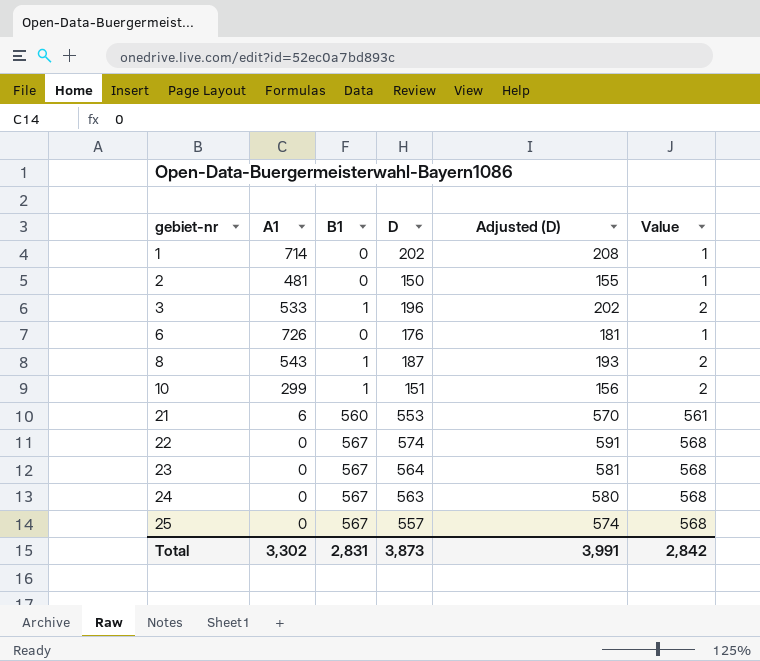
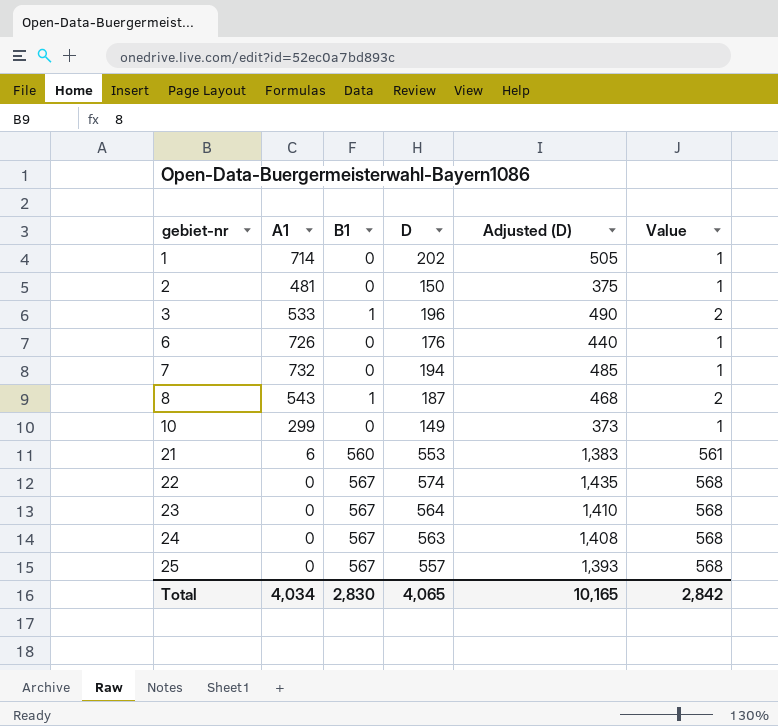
column Adjusted (D) | formula: [D] * 1.03 -> [D] * 2.5
row 7: none -> 732 | 0 | 194 | 485 | 1
10 | B1: 1 -> 0
10 | D: 151 -> 149
10 | Value: 2 -> 1
Total | A1: 3,302 -> 4,034
Total | B1: 2,831 -> 2,830
Total | D: 3,873 -> 4,065
Total | Adjusted (D): 3,991 -> 10,165

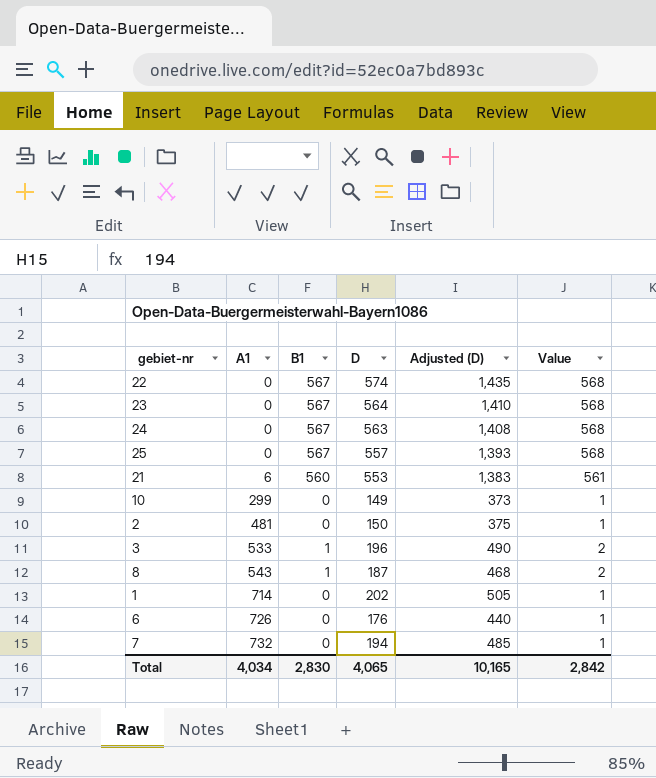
row order: gebiet-nr ascending -> A1 ascending

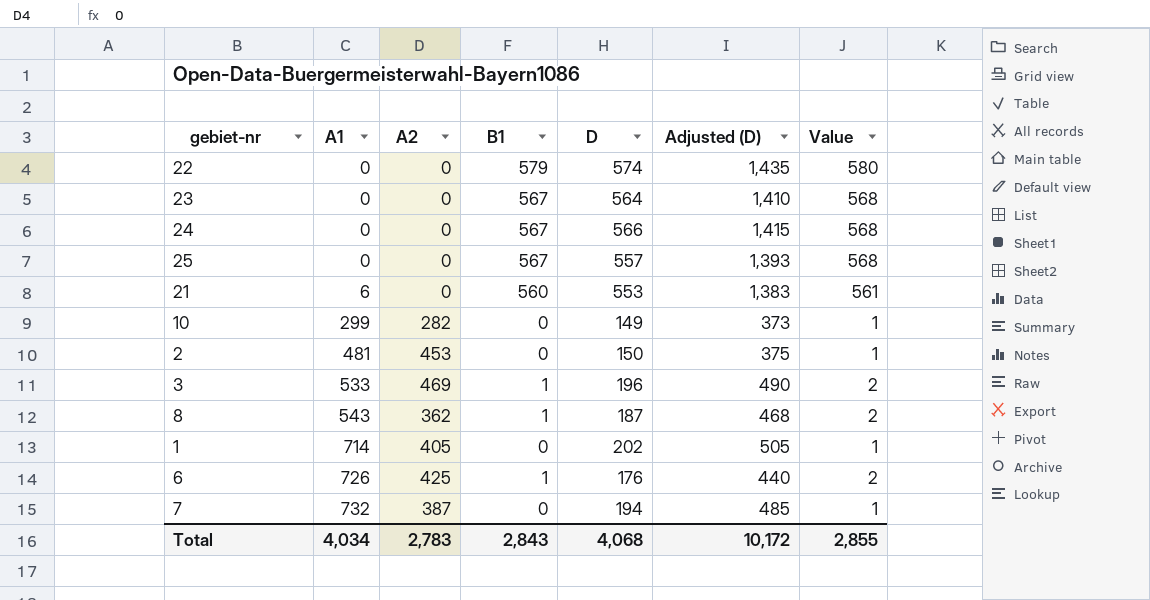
column A2 | position: none -> 3
22 | B1: 567 -> 579
22 | Value: 568 -> 580
24 | D: 563 -> 566
24 | Adjusted (D): 1,408 -> 1,415
6 | B1: 0 -> 1
6 | Value: 1 -> 2
Total | B1: 2,830 -> 2,843
Total | D: 4,065 -> 4,068
Total | Adjusted (D): 10,165 -> 10,172
Total | Value: 2,842 -> 2,855

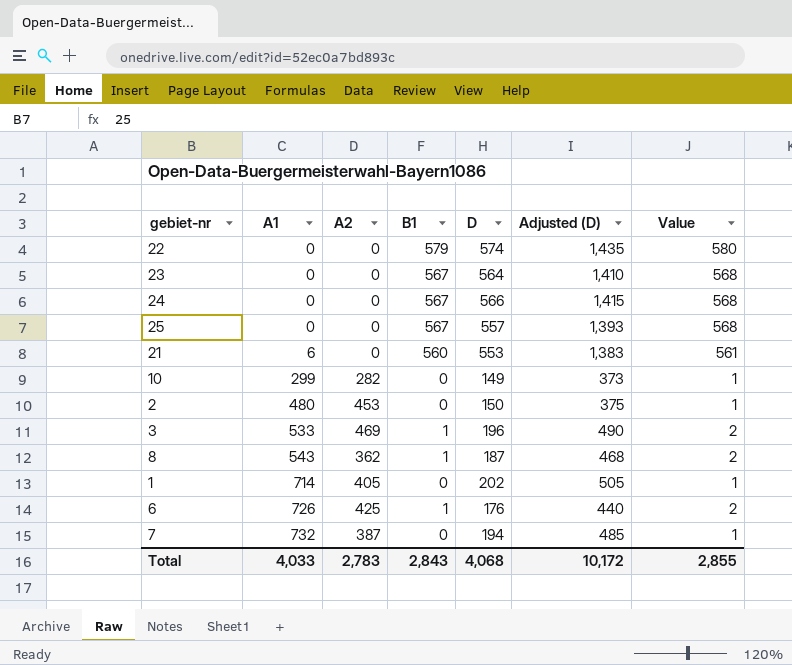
2 | A1: 481 -> 480
Total | A1: 4,034 -> 4,033

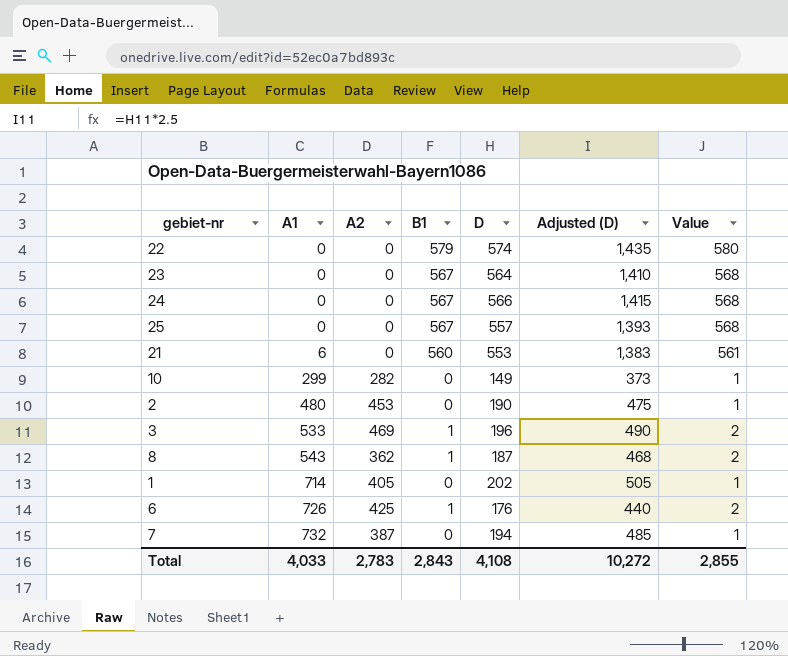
2 | D: 150 -> 190
2 | Adjusted (D): 375 -> 475
Total | D: 4,068 -> 4,108
Total | Adjusted (D): 10,172 -> 10,272

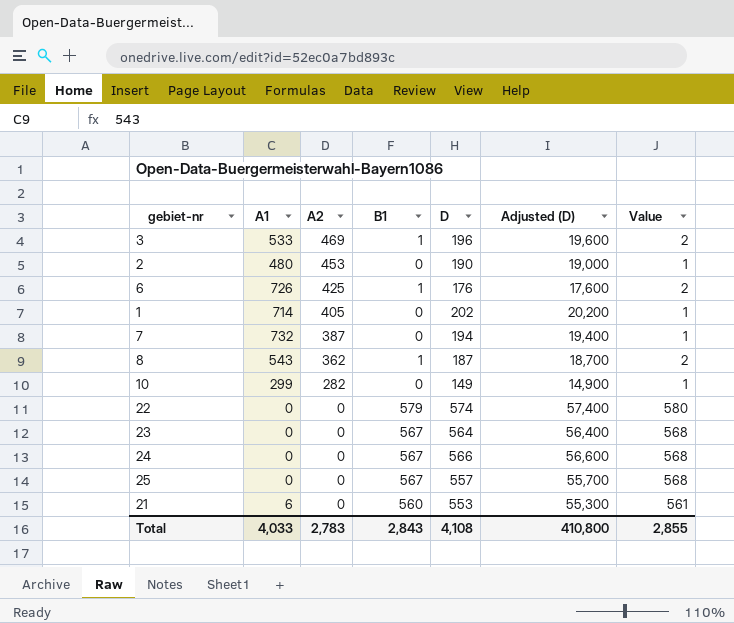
row order: A1 ascending -> A2 descending
column Adjusted (D) | formula: [D] * 2.5 -> [D] * 100
Total | Adjusted (D): 10,272 -> 410,800

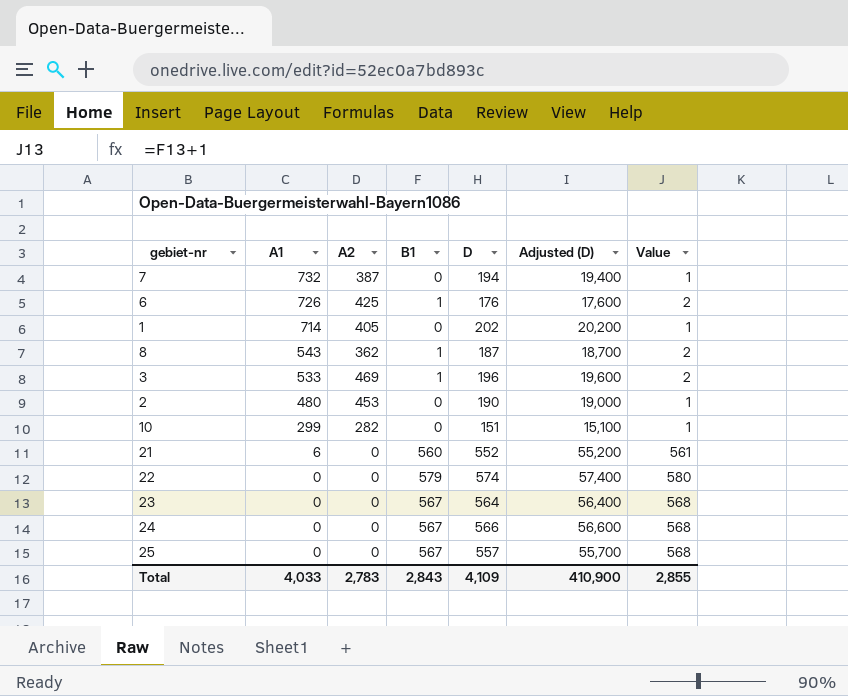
row order: A2 descending -> A1 descending
10 | D: 149 -> 151
10 | Adjusted (D): 14,900 -> 15,100
21 | D: 553 -> 552
21 | Adjusted (D): 55,300 -> 55,200
Total | D: 4,108 -> 4,109
Total | Adjusted (D): 410,800 -> 410,900

